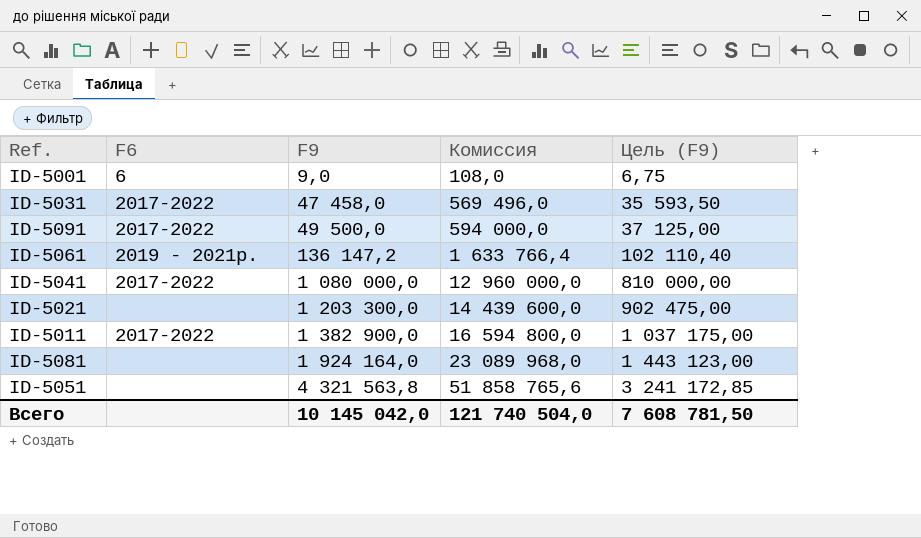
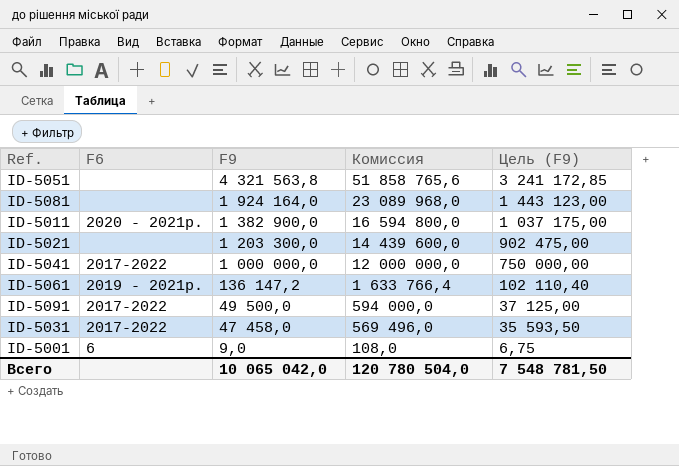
row order: F9 ascending -> F9 descending
ID-5011 | F6: 2017-2022 -> 2020 - 2021р.
ID-5041 | F9: 1 080 000,0 -> 1 000 000,0
ID-5041 | Комиссия: 12 960 000,0 -> 12 000 000,0
ID-5041 | Цель (F9): 810 000,00 -> 750 000,00
Всего | F9: 10 145 042,0 -> 10 065 042,0
Всего | Комиссия: 121 740 504,0 -> 120 780 504,0
Всего | Цель (F9): 7 608 781,50 -> 7 548 781,50

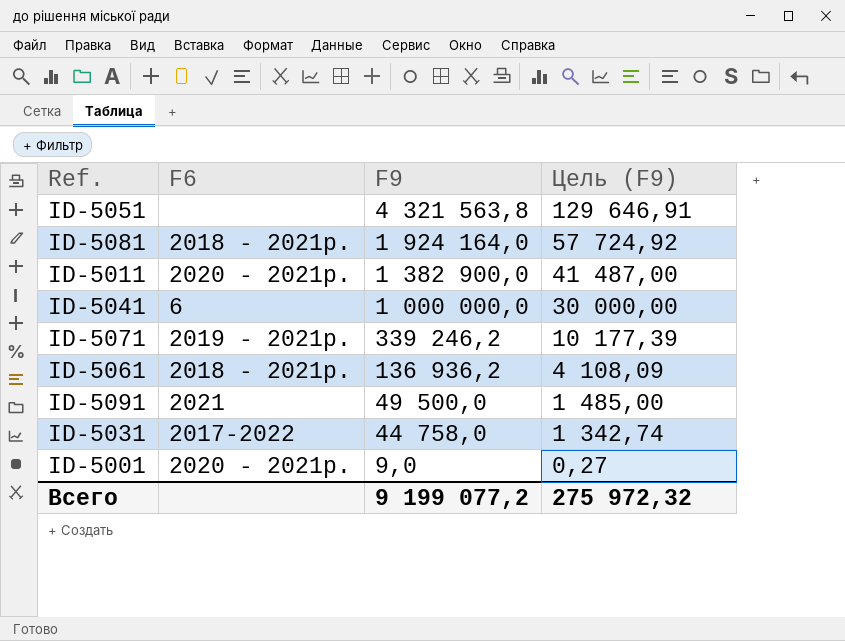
column Комиссия | formula: [F9] * 12 -> none
column Цель (F9) | formula: [F9] * 0,75 -> [F9] * 0,03
row ID-5021: none | 1 203 300,0 | 14 439 600,0 | 902 475,00 -> none
ID-5081 | F6: none -> 2018 - 2021р.
ID-5041 | F6: 2017-2022 -> 6
row ID-5071: none -> 2019 - 2021р. | 339 246,2 | 10 177,39
ID-5061 | F6: 2019 - 2021р. -> 2018 - 2021р.
ID-5061 | F9: 136 147,2 -> 136 936,2
ID-5091 | F6: 2017-2022 -> 2021
ID-5031 | F9: 47 458,0 -> 44 758,0
ID-5001 | F6: 6 -> 2020 - 2021р.
Всего | F9: 10 065 042,0 -> 9 199 077,2
Всего | Цель (F9): 7 548 781,50 -> 275 972,32

